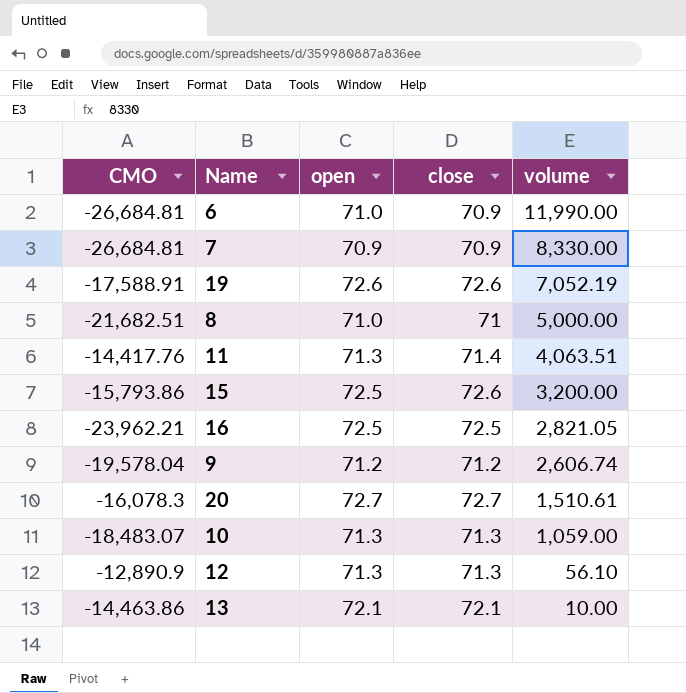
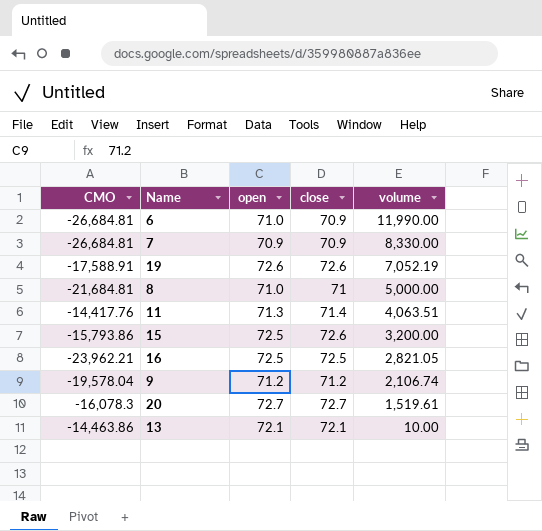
row 10: -18,483.07 | 71.3 | 71.3 | 1,059.00 -> none
row 12: -12,890.9 | 71.3 | 71.3 | 56.10 -> none
8 | CMO: -21,682.51 -> -21,684.81
9 | volume: 2,606.74 -> 2,106.74
20 | volume: 1,510.61 -> 1,519.61

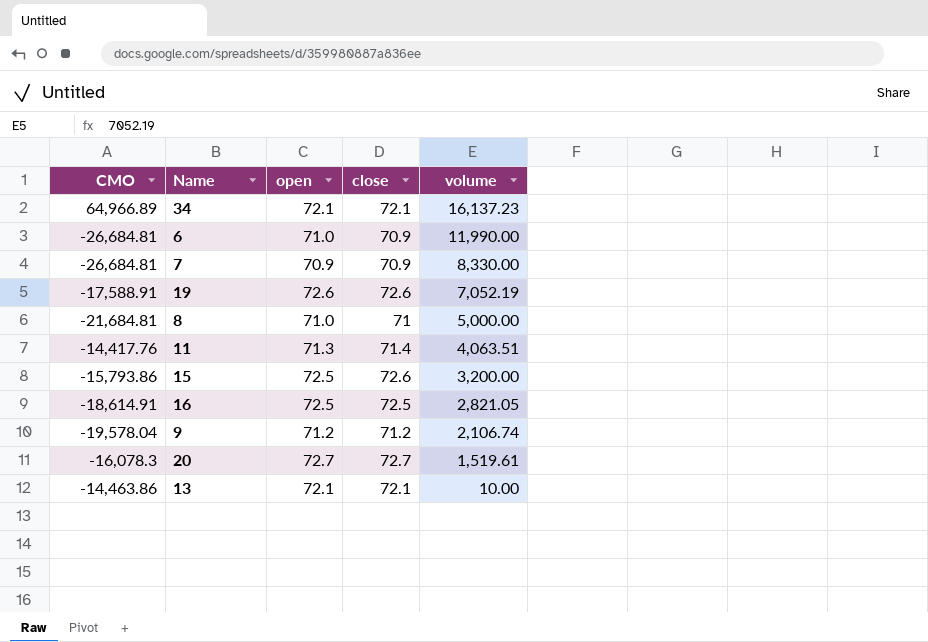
row 34: none -> 64,966.89 | 72.1 | 72.1 | 16,137.23
16 | CMO: -23,962.21 -> -18,614.91

